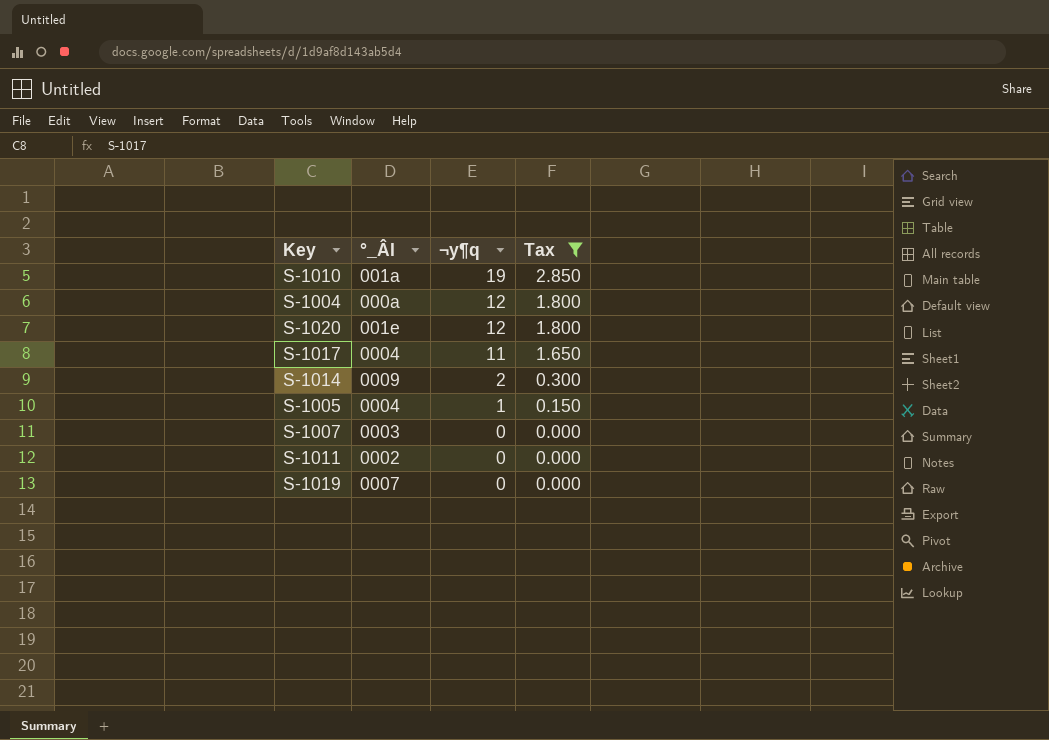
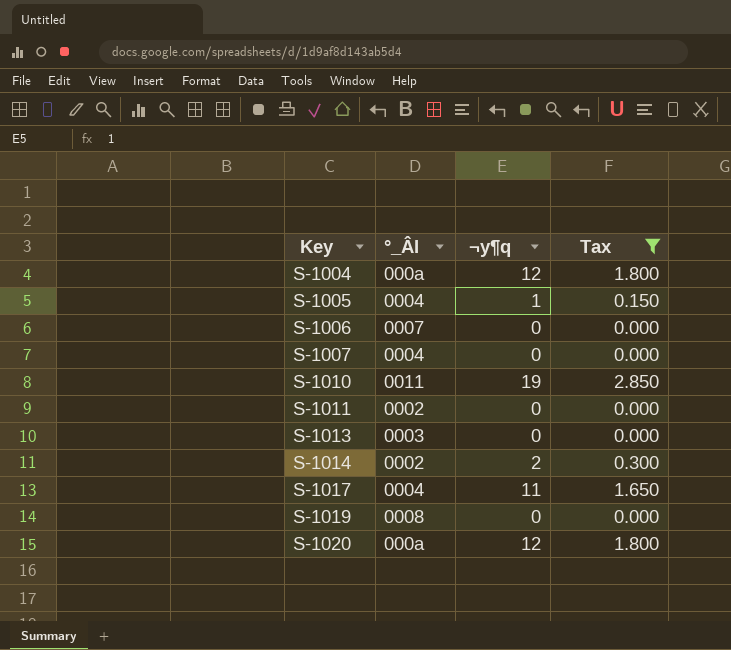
row order: ¬y¶q descending -> Key ascending
row S-1006: none -> 0007 | 0 | 0.000
S-1007 | °_ÂI: 0003 -> 0004
S-1010 | °_ÂI: 001a -> 0011
row S-1013: none -> 0003 | 0 | 0.000
S-1014 | °_ÂI: 0009 -> 0002
S-1019 | °_ÂI: 0007 -> 0008
S-1020 | °_ÂI: 001e -> 000a

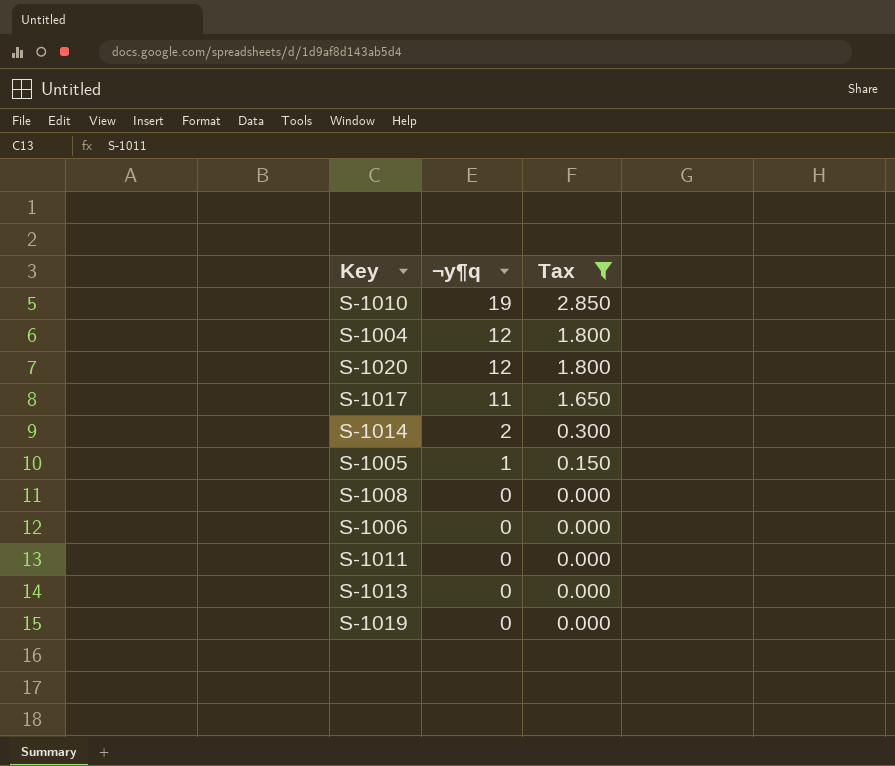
row order: Key ascending -> ¬y¶q descending
column °_ÂI | position: 2 -> none
row S-1007: 0004 | 0 | 0.000 -> none
row S-1008: none -> 0 | 0.000

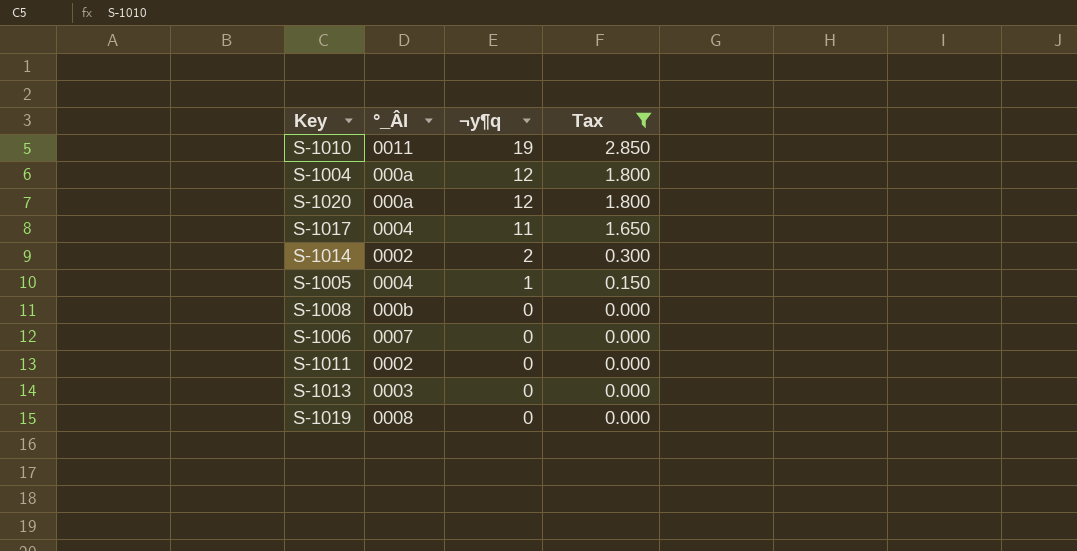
column °_ÂI | position: none -> 2

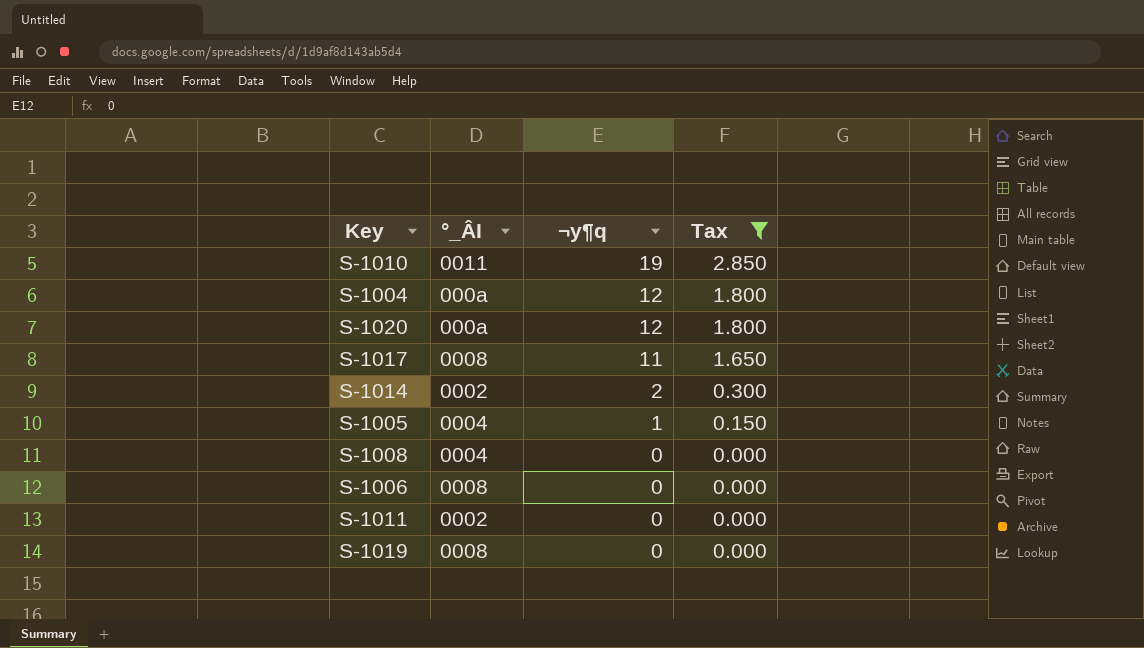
row S-1013: 0003 | 0 | 0.000 -> none
S-1017 | °_ÂI: 0004 -> 0008
S-1008 | °_ÂI: 000b -> 0004
S-1006 | °_ÂI: 0007 -> 0008

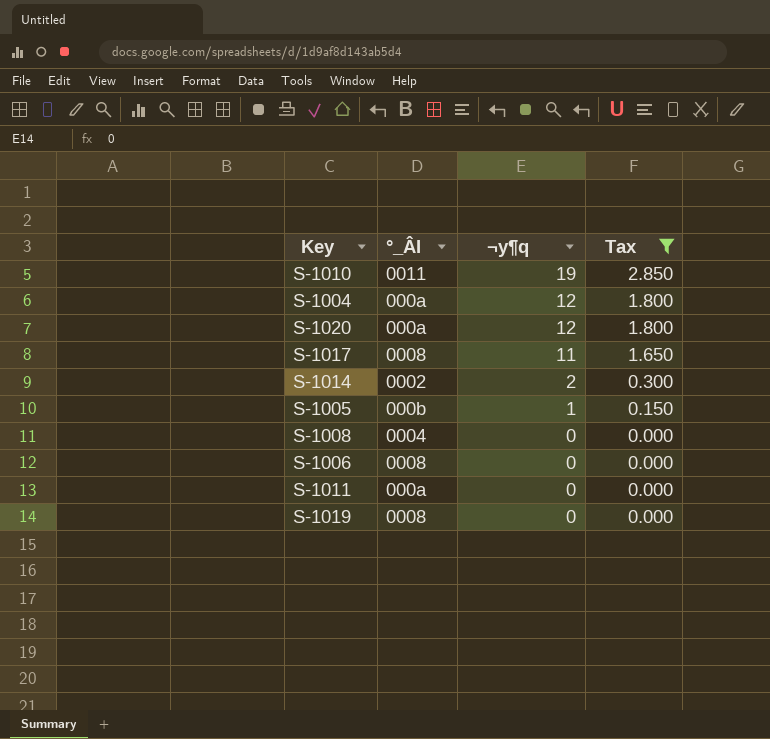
S-1005 | °_ÂI: 0004 -> 000b
S-1011 | °_ÂI: 0002 -> 000a

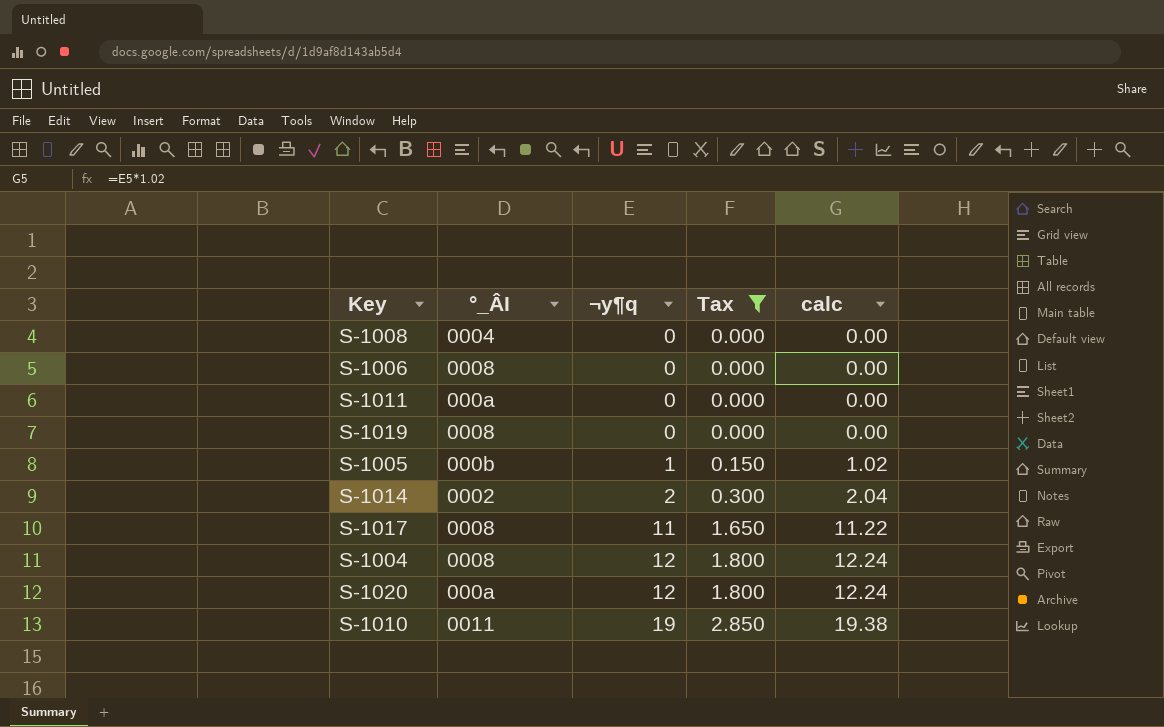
row order: ¬y¶q descending -> ¬y¶q ascending
column calc | formula: none -> [¬y¶q] * 1.02
S-1004 | °_ÂI: 000a -> 0008

